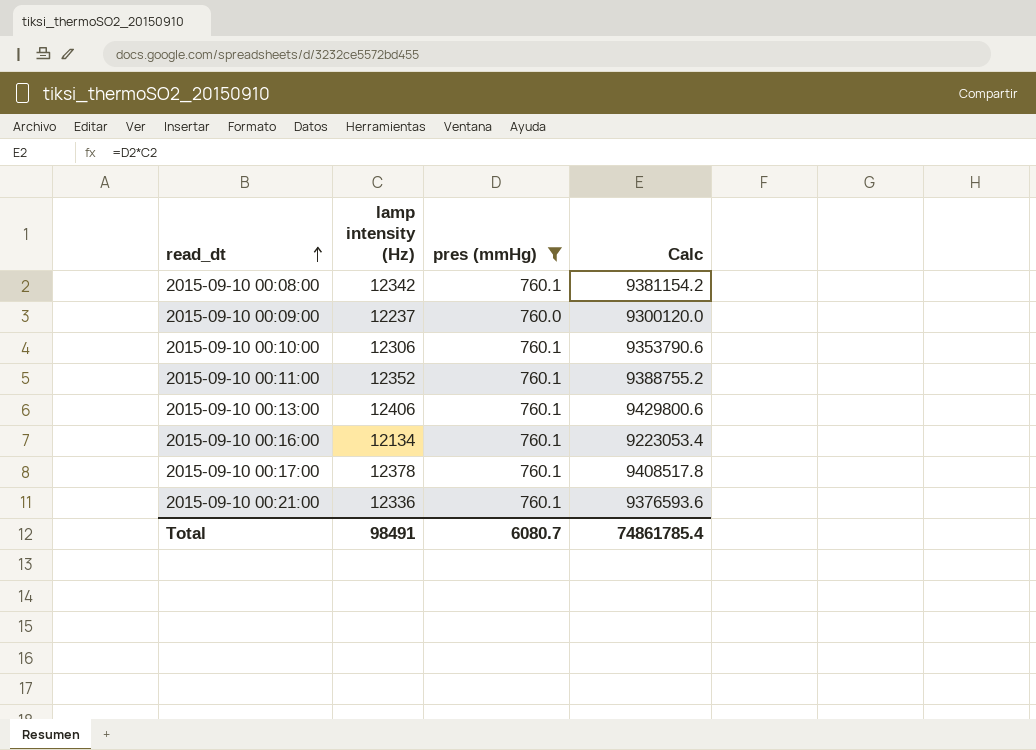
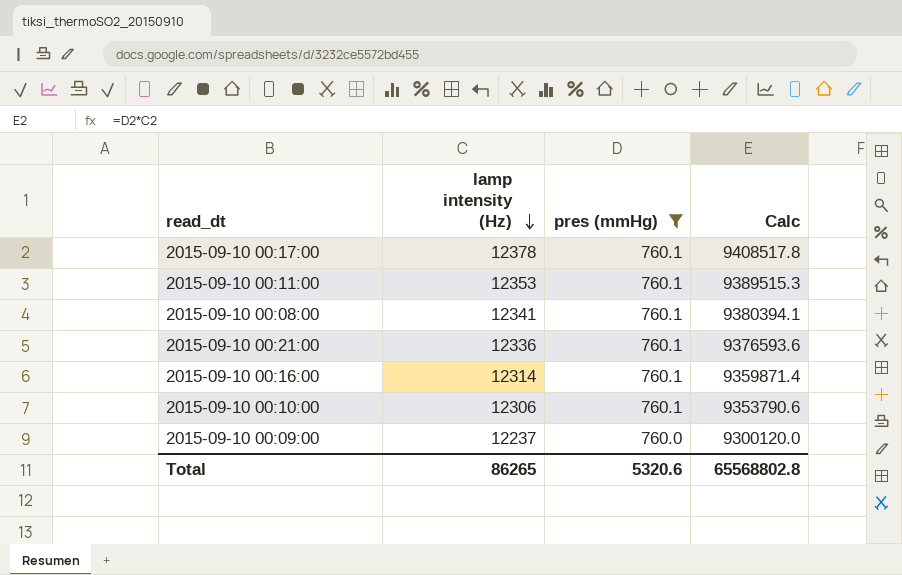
row order: read_dt ascending -> lamp intensity (Hz) descending
row 2015-09-10 00:13:00: 12406 | 760.1 | 9429800.6 -> none
2015-09-10 00:11:00 | lamp intensity (Hz): 12352 -> 12353
2015-09-10 00:11:00 | Calc: 9388755.2 -> 9389515.3
2015-09-10 00:08:00 | lamp intensity (Hz): 12342 -> 12341
2015-09-10 00:08:00 | Calc: 9381154.2 -> 9380394.1
2015-09-10 00:16:00 | lamp intensity (Hz): 12134 -> 12314
2015-09-10 00:16:00 | Calc: 9223053.4 -> 9359871.4
Total | lamp intensity (Hz): 98491 -> 86265
Total | pres (mmHg): 6080.7 -> 5320.6
Total | Calc: 74861785.4 -> 65568802.8

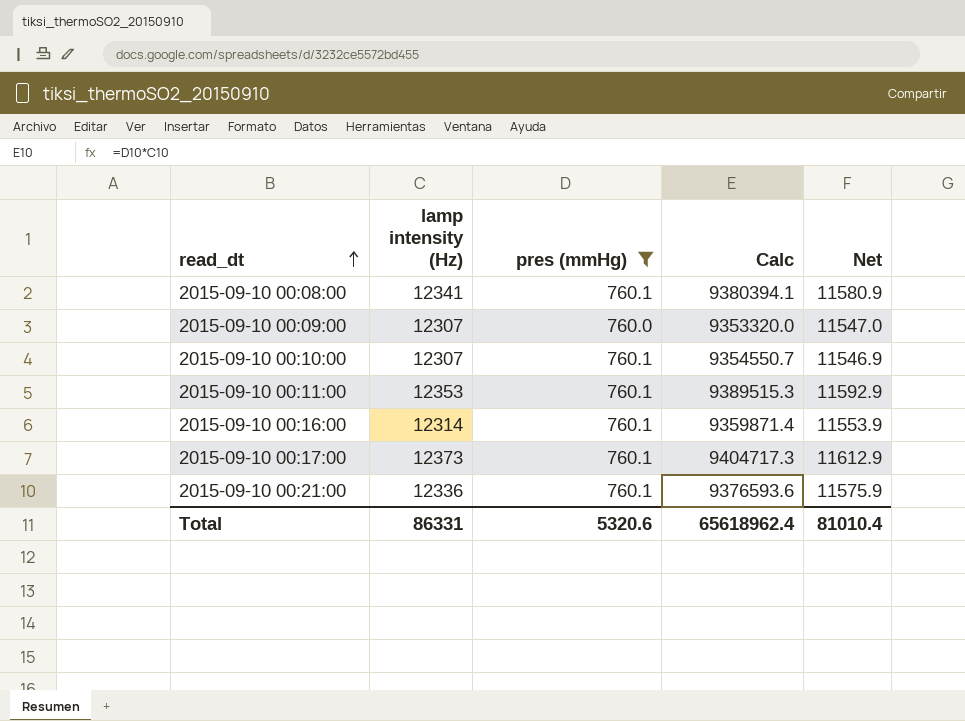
row order: lamp intensity (Hz) descending -> read_dt ascending
column Net | formula: none -> [lamp intensity (Hz)] - [pres (mmHg)]
2015-09-10 00:09:00 | lamp intensity (Hz): 12237 -> 12307
2015-09-10 00:09:00 | Calc: 9300120.0 -> 9353320.0
2015-09-10 00:10:00 | lamp intensity (Hz): 12306 -> 12307
2015-09-10 00:10:00 | Calc: 9353790.6 -> 9354550.7
2015-09-10 00:17:00 | lamp intensity (Hz): 12378 -> 12373
2015-09-10 00:17:00 | Calc: 9408517.8 -> 9404717.3
Total | lamp intensity (Hz): 86265 -> 86331
Total | Calc: 65568802.8 -> 65618962.4

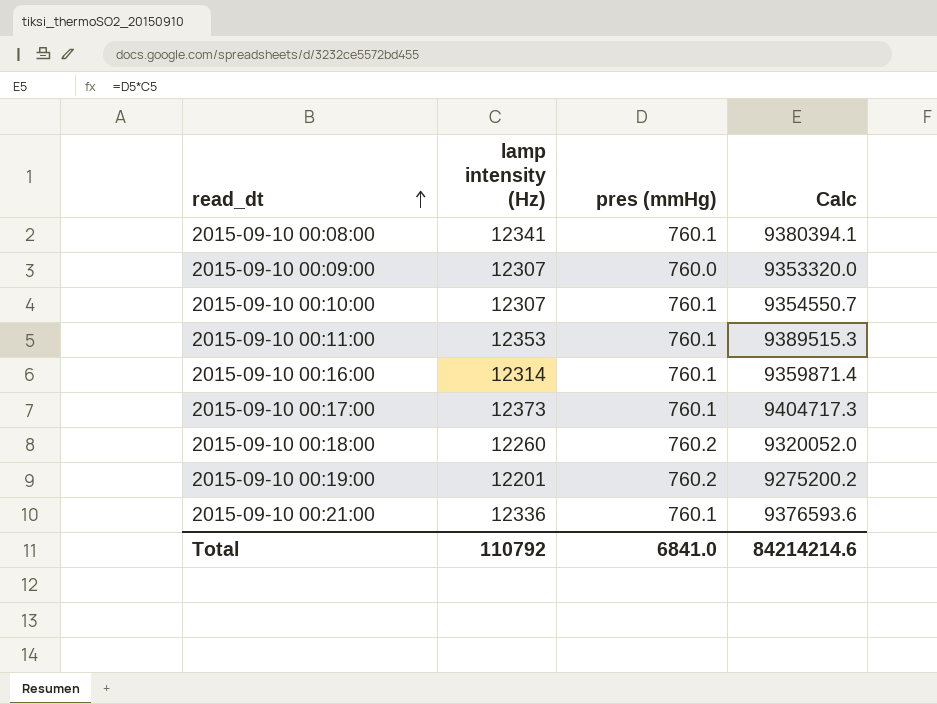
filter: pres (mmHg) != 760.2 -> none
column Net | formula: [lamp intensity (Hz)] - [pres (mmHg)] -> none
Total | lamp intensity (Hz): 86331 -> 110792
Total | pres (mmHg): 5320.6 -> 6841.0
Total | Calc: 65618962.4 -> 84214214.6

